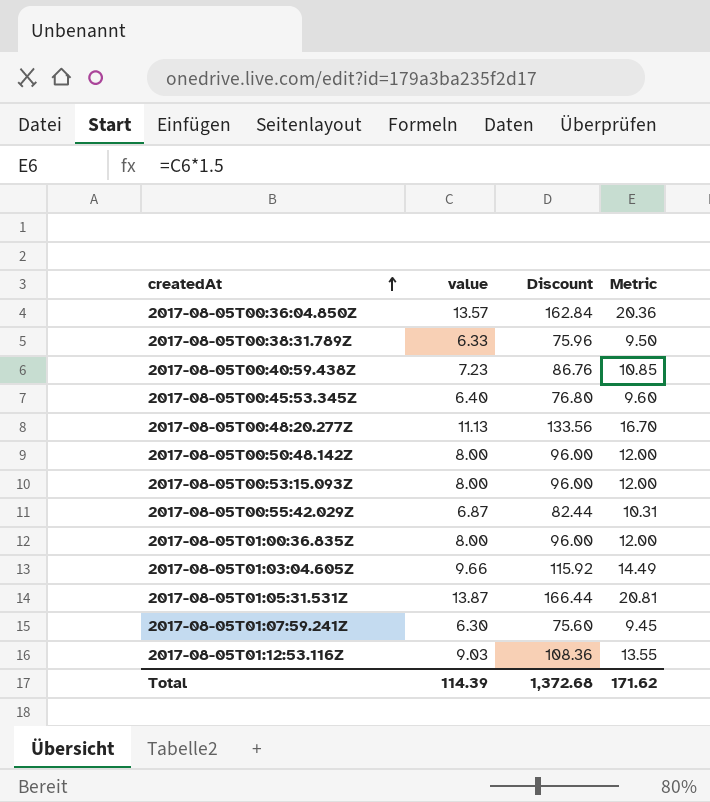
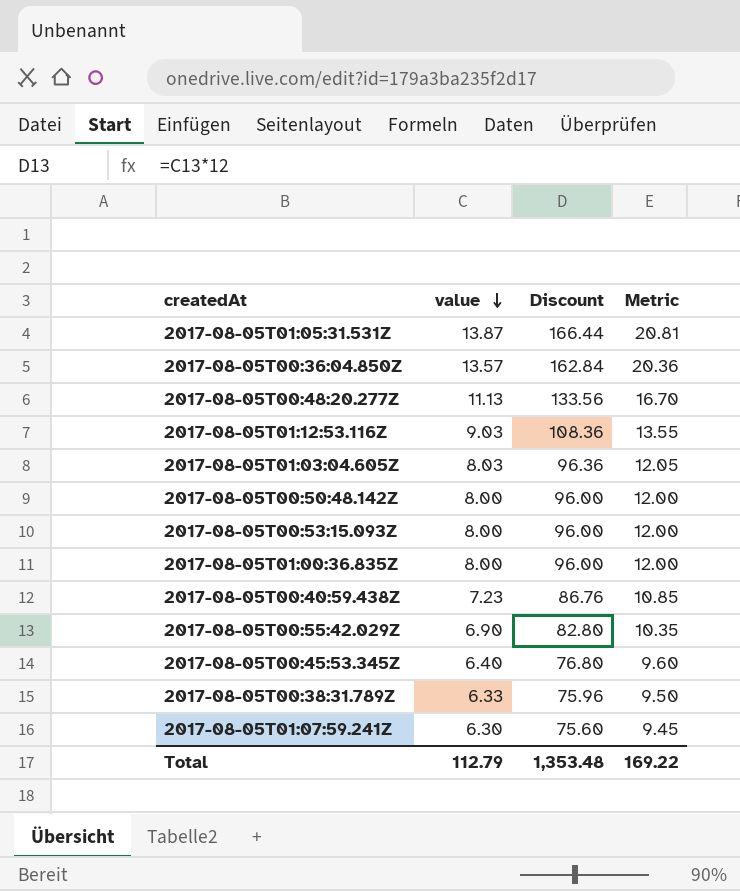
row order: createdAt ascending -> value descending
2017-08-05T01:03:04.605Z | value: 9.66 -> 8.03
2017-08-05T01:03:04.605Z | Discount: 115.92 -> 96.36
2017-08-05T01:03:04.605Z | Metric: 14.49 -> 12.05
2017-08-05T00:55:42.029Z | value: 6.87 -> 6.90
2017-08-05T00:55:42.029Z | Discount: 82.44 -> 82.80
2017-08-05T00:55:42.029Z | Metric: 10.31 -> 10.35
Total | value: 114.39 -> 112.79
Total | Discount: 1,372.68 -> 1,353.48
Total | Metric: 171.62 -> 169.22

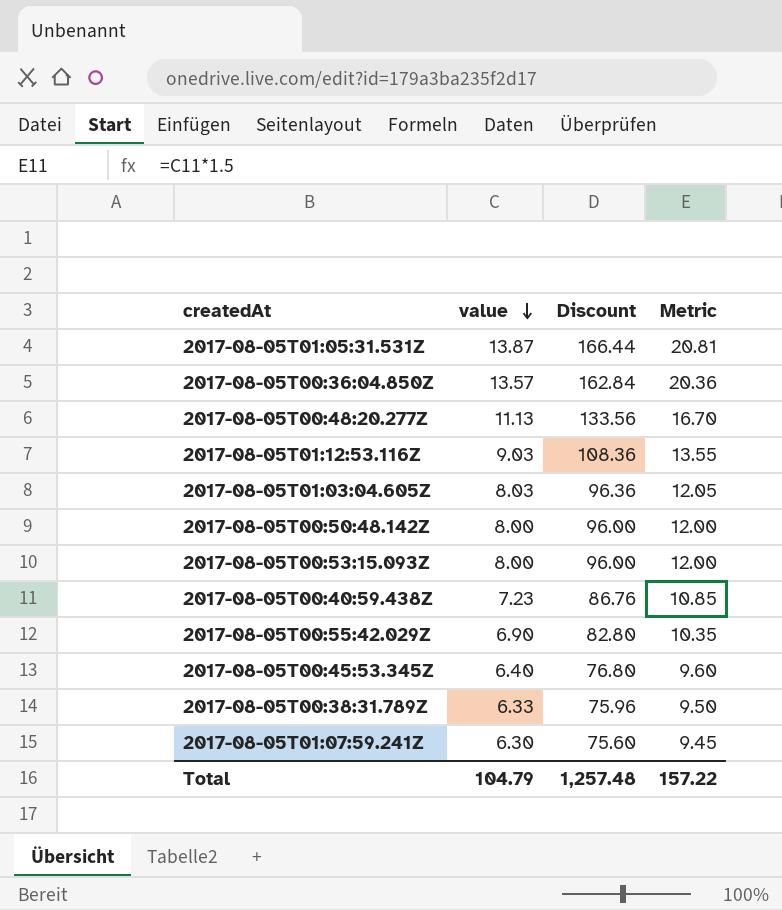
row 2017-08-05T01:00:36.835Z: 8.00 | 96.00 | 12.00 -> none
Total | value: 112.79 -> 104.79
Total | Discount: 1,353.48 -> 1,257.48
Total | Metric: 169.22 -> 157.22

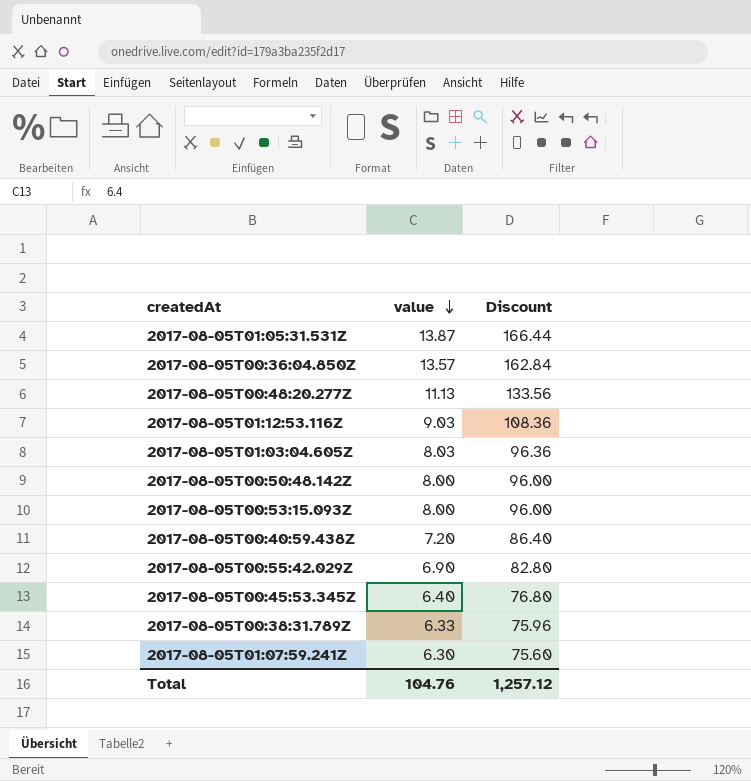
column Metric | formula: [value] * 1.5 -> none
2017-08-05T00:40:59.438Z | value: 7.23 -> 7.20
2017-08-05T00:40:59.438Z | Discount: 86.76 -> 86.40
Total | value: 104.79 -> 104.76
Total | Discount: 1,257.48 -> 1,257.12

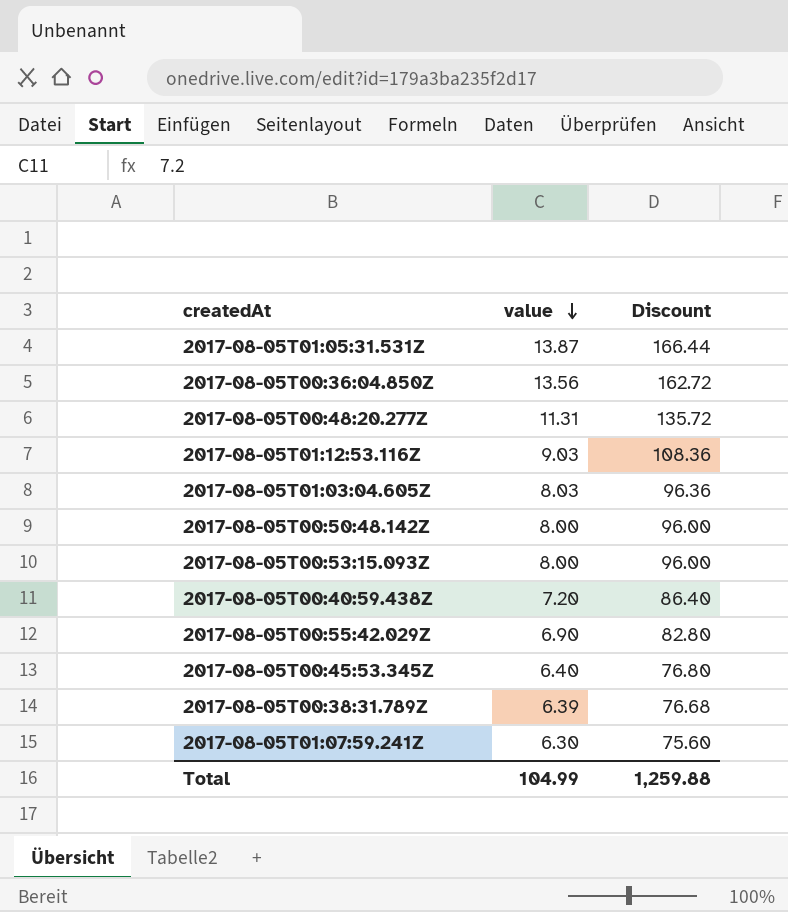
2017-08-05T00:36:04.850Z | value: 13.57 -> 13.56
2017-08-05T00:36:04.850Z | Discount: 162.84 -> 162.72
2017-08-05T00:48:20.277Z | value: 11.13 -> 11.31
2017-08-05T00:48:20.277Z | Discount: 133.56 -> 135.72
2017-08-05T00:38:31.789Z | value: 6.33 -> 6.39
2017-08-05T00:38:31.789Z | Discount: 75.96 -> 76.68
Total | value: 104.76 -> 104.99
Total | Discount: 1,257.12 -> 1,259.88

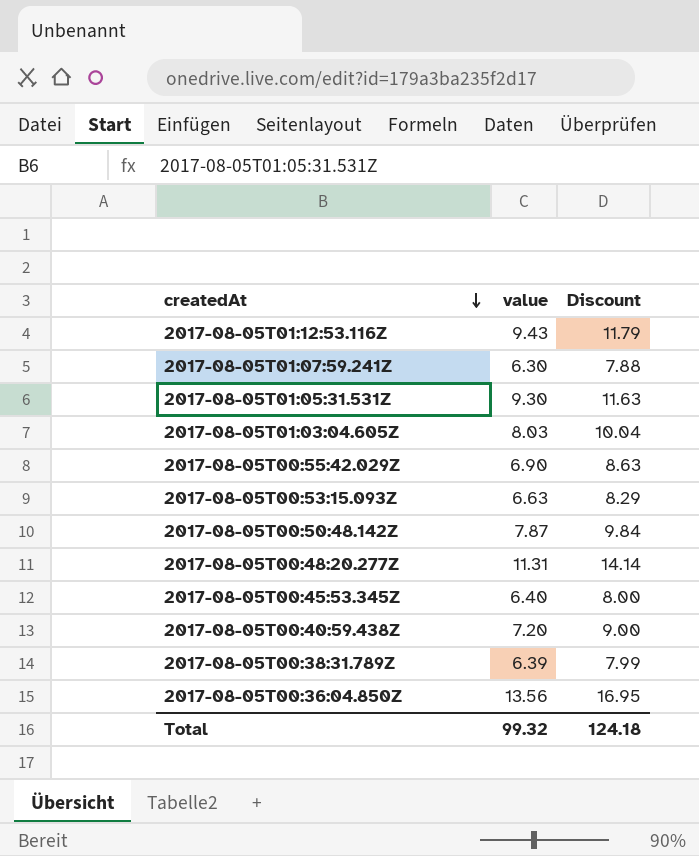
row order: value descending -> createdAt descending
column Discount | formula: [value] * 12 -> [value] * 1.25
2017-08-05T01:12:53.116Z | value: 9.03 -> 9.43
2017-08-05T01:05:31.531Z | value: 13.87 -> 9.30
2017-08-05T00:53:15.093Z | value: 8.00 -> 6.63
2017-08-05T00:50:48.142Z | value: 8.00 -> 7.87
Total | value: 104.99 -> 99.32
Total | Discount: 1,259.88 -> 124.18

